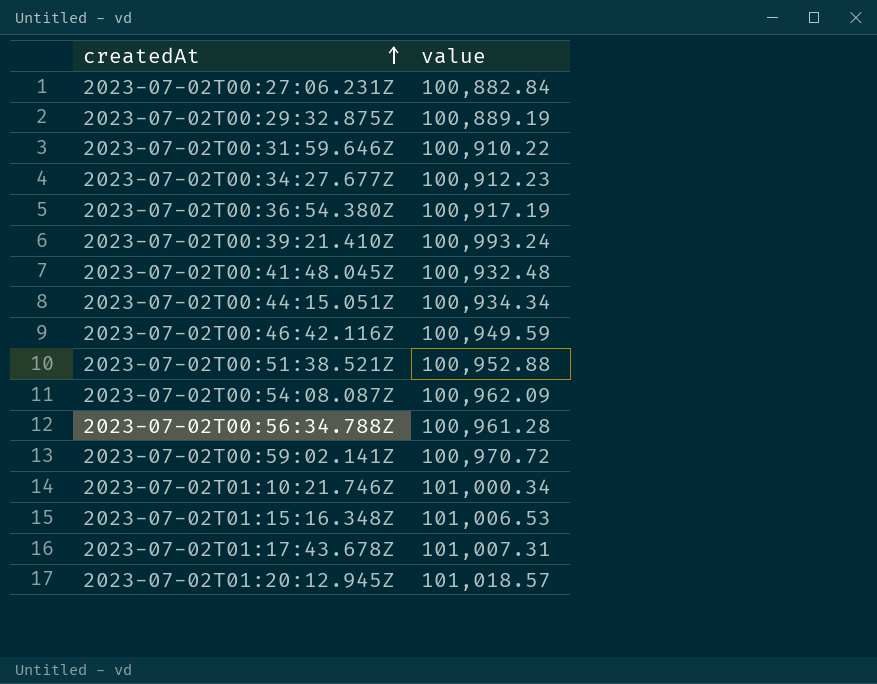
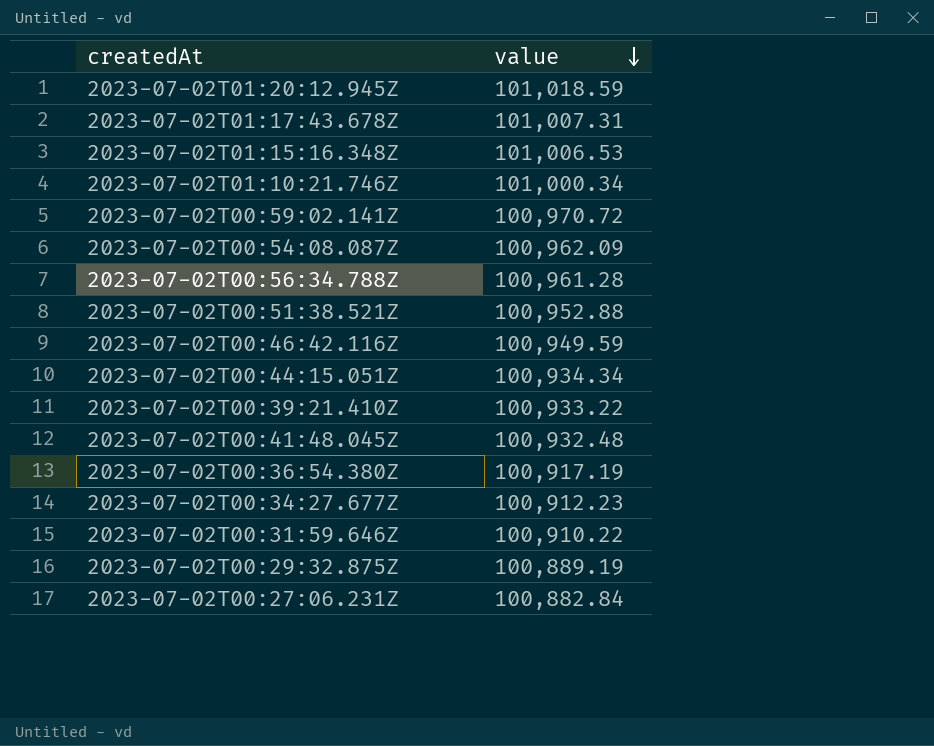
row order: createdAt ascending -> value descending
2023-07-02T01:20:12.945Z | value: 101,018.57 -> 101,018.59
2023-07-02T00:39:21.410Z | value: 100,993.24 -> 100,933.22

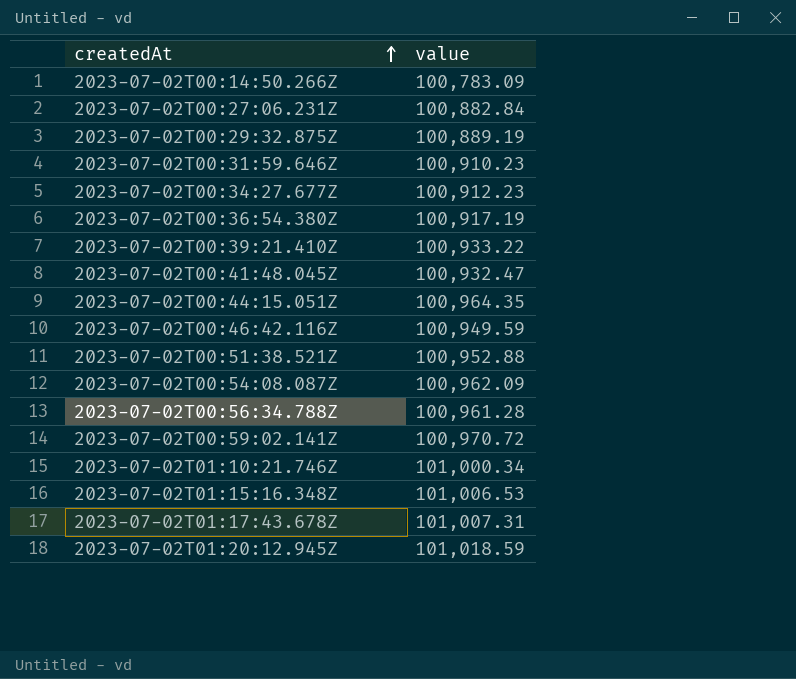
row order: value descending -> createdAt ascending
row 2023-07-02T00:14:50.266Z: none -> 100,783.09
2023-07-02T00:31:59.646Z | value: 100,910.22 -> 100,910.23
2023-07-02T00:41:48.045Z | value: 100,932.48 -> 100,932.47
2023-07-02T00:44:15.051Z | value: 100,934.34 -> 100,964.35

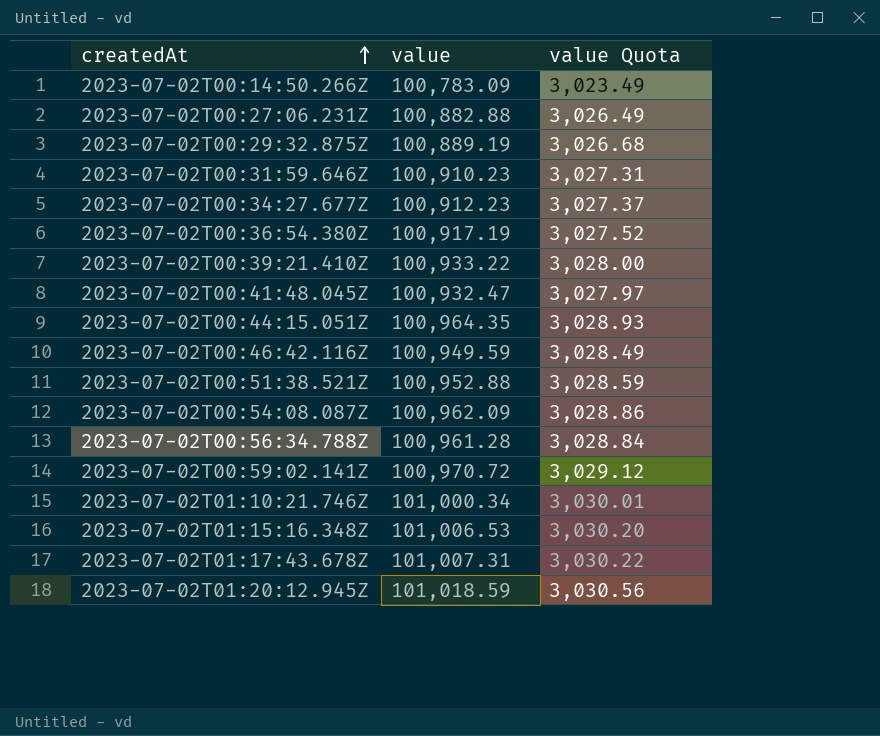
column value Quota | formula: none -> [value] * 0.03
2023-07-02T00:27:06.231Z | value: 100,882.84 -> 100,882.88

